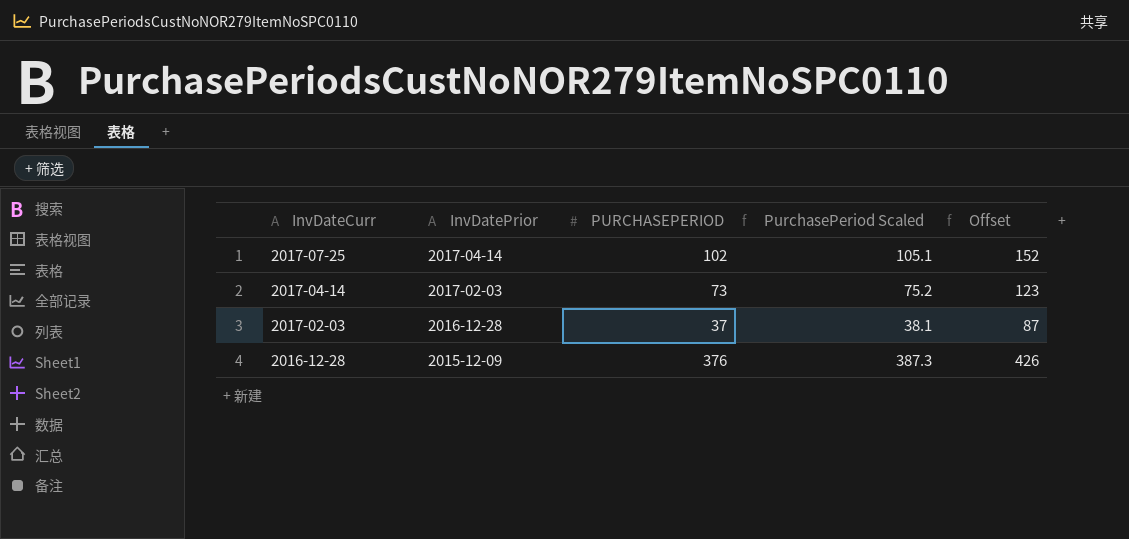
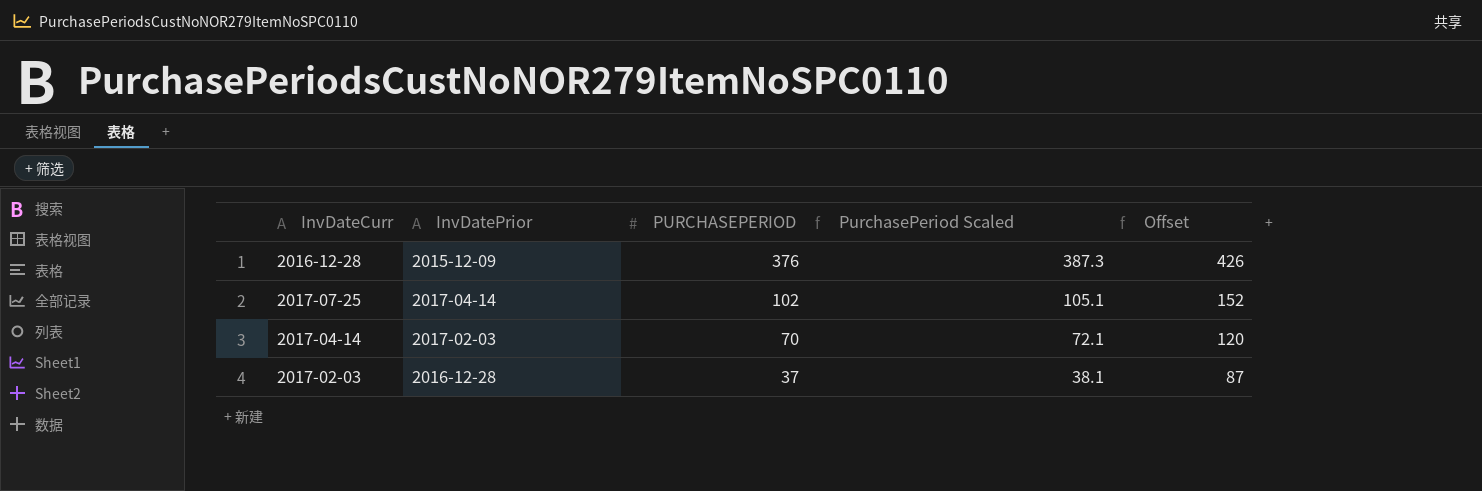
row order: InvDateCurr descending -> PURCHASEPERIOD descending
2017-04-14 | PURCHASEPERIOD: 73 -> 70
2017-04-14 | PurchasePeriod Scaled: 75.2 -> 72.1
2017-04-14 | Offset: 123 -> 120

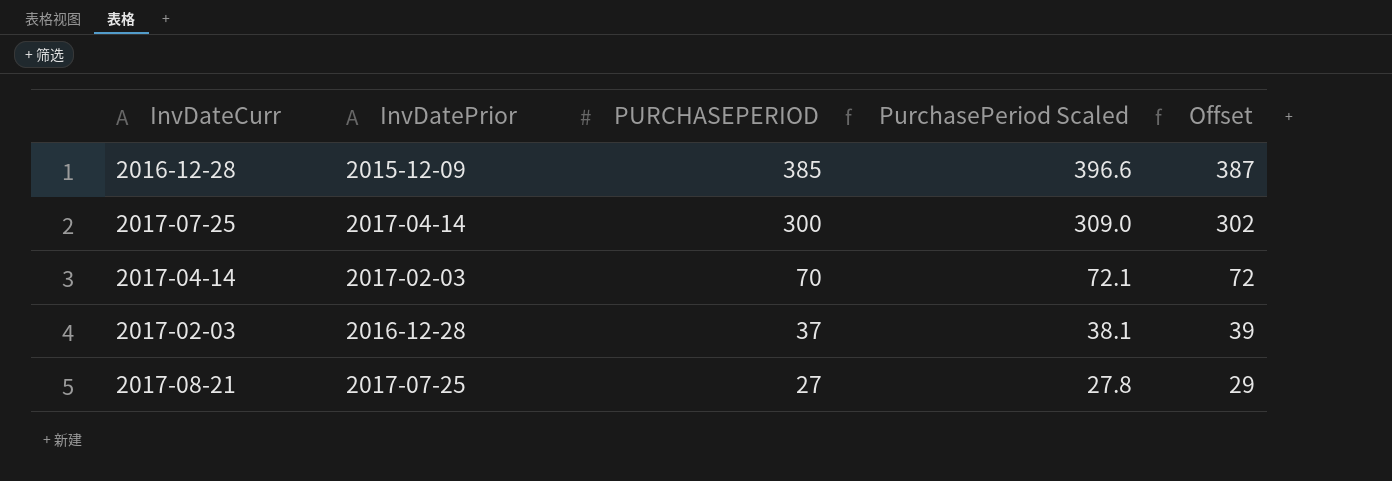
column Offset | formula: [PURCHASEPERIOD] + 50 -> [PURCHASEPERIOD] + 2
2016-12-28 | PURCHASEPERIOD: 376 -> 385
2016-12-28 | PurchasePeriod Scaled: 387.3 -> 396.6
2017-07-25 | PURCHASEPERIOD: 102 -> 300
2017-07-25 | PurchasePeriod Scaled: 105.1 -> 309.0
row 2017-08-21: none -> 2017-07-25 | 27 | 27.8 | 29

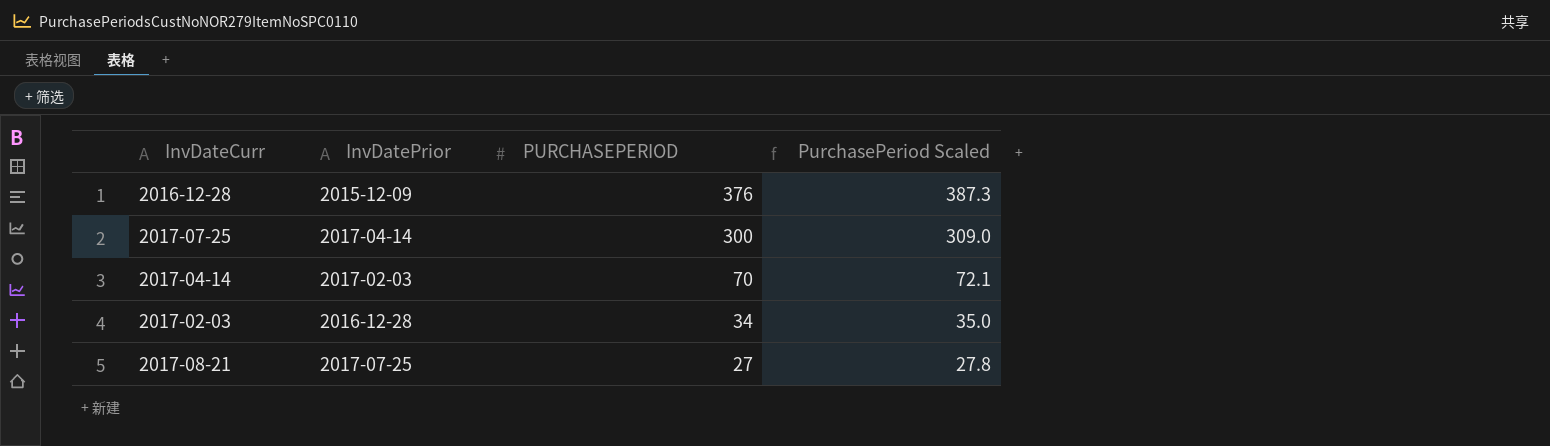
column Offset | formula: [PURCHASEPERIOD] + 2 -> none
2016-12-28 | PURCHASEPERIOD: 385 -> 376
2016-12-28 | PurchasePeriod Scaled: 396.6 -> 387.3
2017-02-03 | PURCHASEPERIOD: 37 -> 34
2017-02-03 | PurchasePeriod Scaled: 38.1 -> 35.0

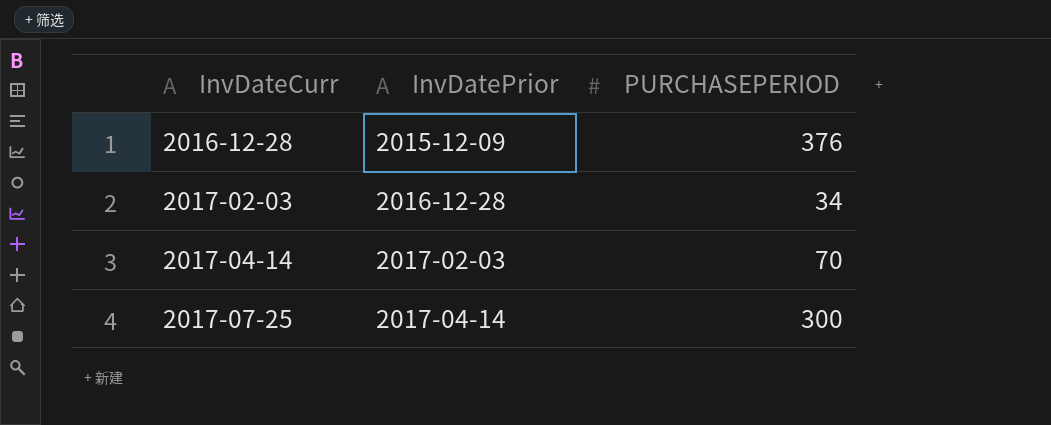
row order: PURCHASEPERIOD descending -> InvDateCurr ascending
column PurchasePeriod Scaled | formula: [PURCHASEPERIOD] * 1.03 -> none
row 2017-08-21: 2017-07-25 | 27 | 27.8 -> none

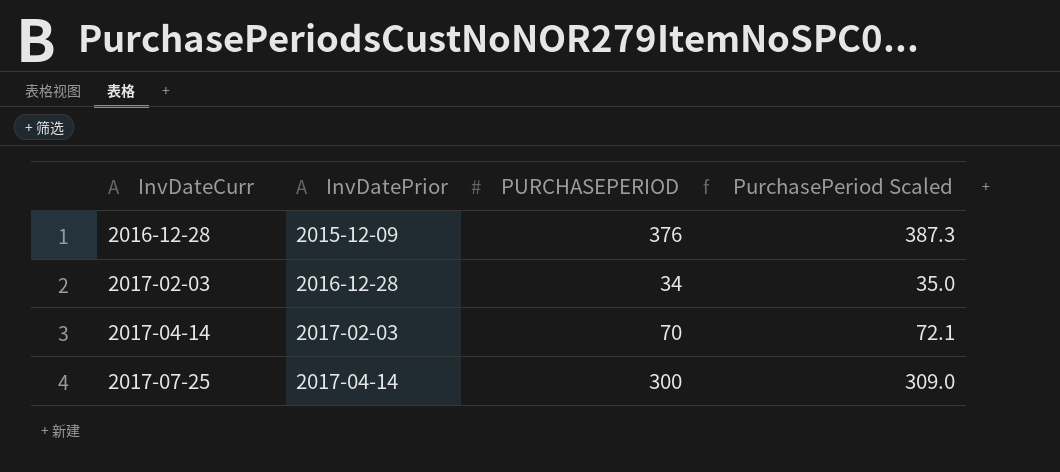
column PurchasePeriod Scaled | formula: none -> [PURCHASEPERIOD] * 1.03

